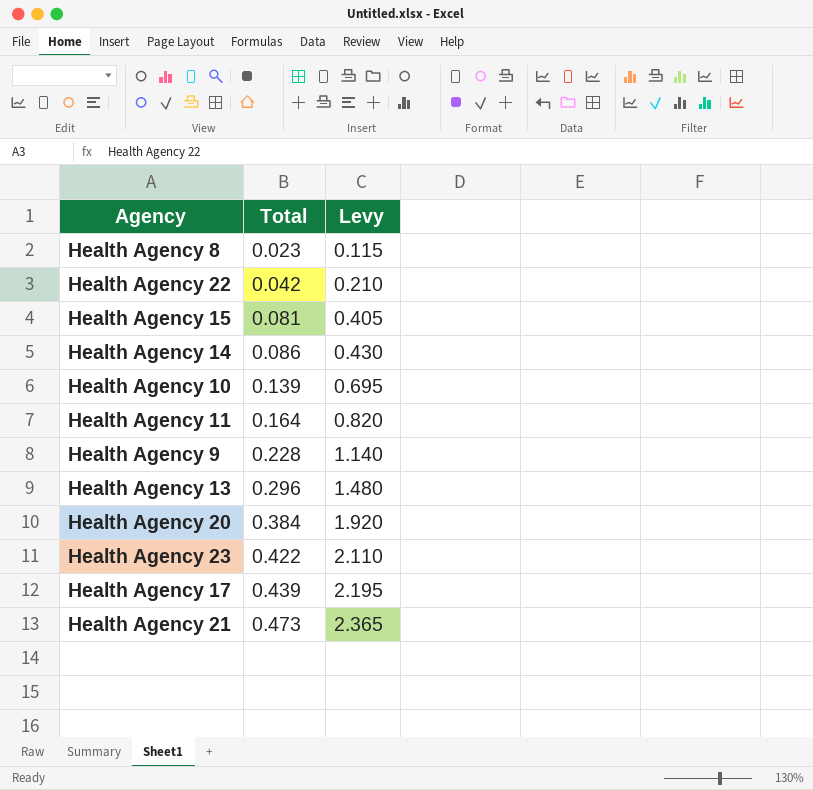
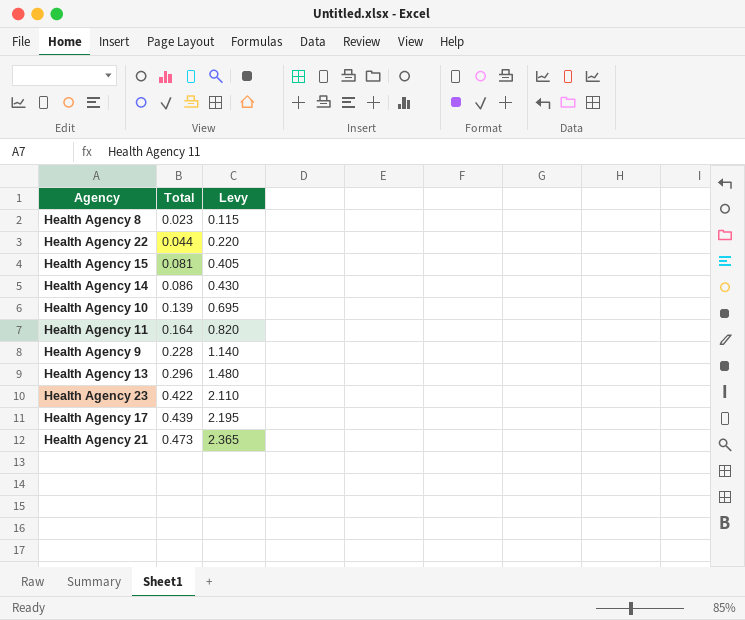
row Health Agency 20: 0.384 | 1.920 -> none
Health Agency 22 | Total: 0.042 -> 0.044
Health Agency 22 | Levy: 0.210 -> 0.220

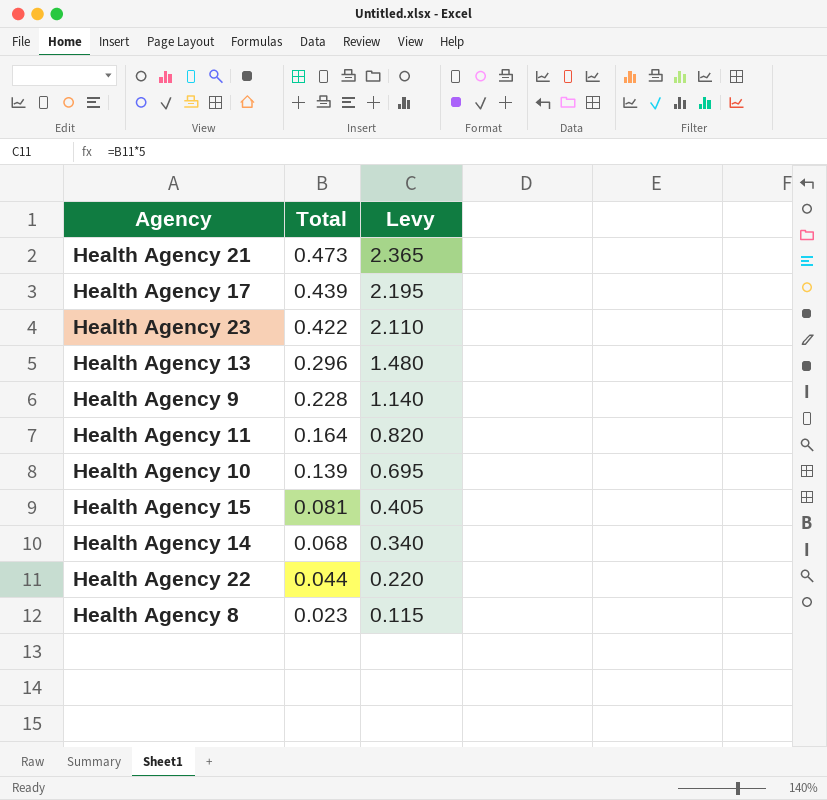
row order: Total ascending -> Total descending
Health Agency 14 | Total: 0.086 -> 0.068
Health Agency 14 | Levy: 0.430 -> 0.340

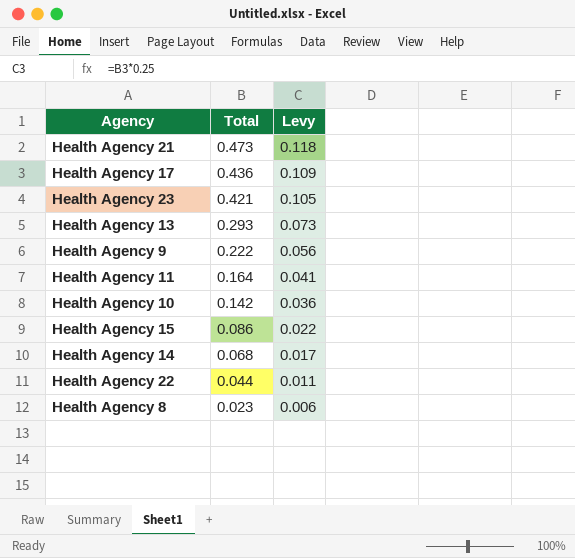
column Levy | formula: [Total] * 5 -> [Total] * 0.25
Health Agency 17 | Total: 0.439 -> 0.436
Health Agency 23 | Total: 0.422 -> 0.421
Health Agency 13 | Total: 0.296 -> 0.293
Health Agency 9 | Total: 0.228 -> 0.222
Health Agency 10 | Total: 0.139 -> 0.142
Health Agency 15 | Total: 0.081 -> 0.086

